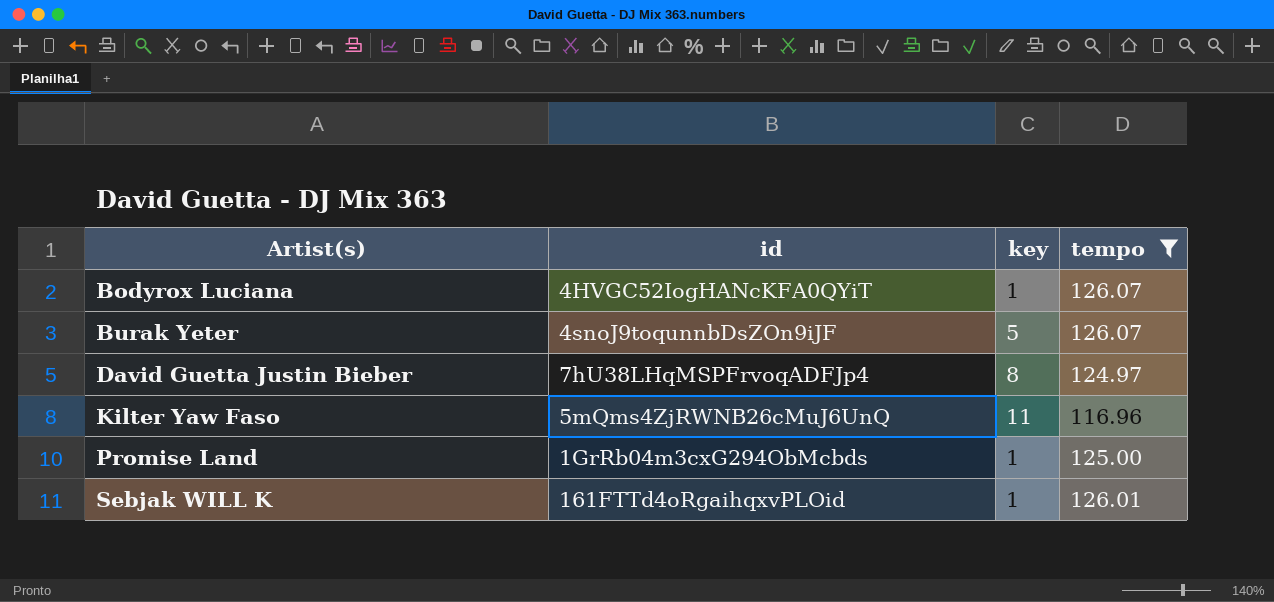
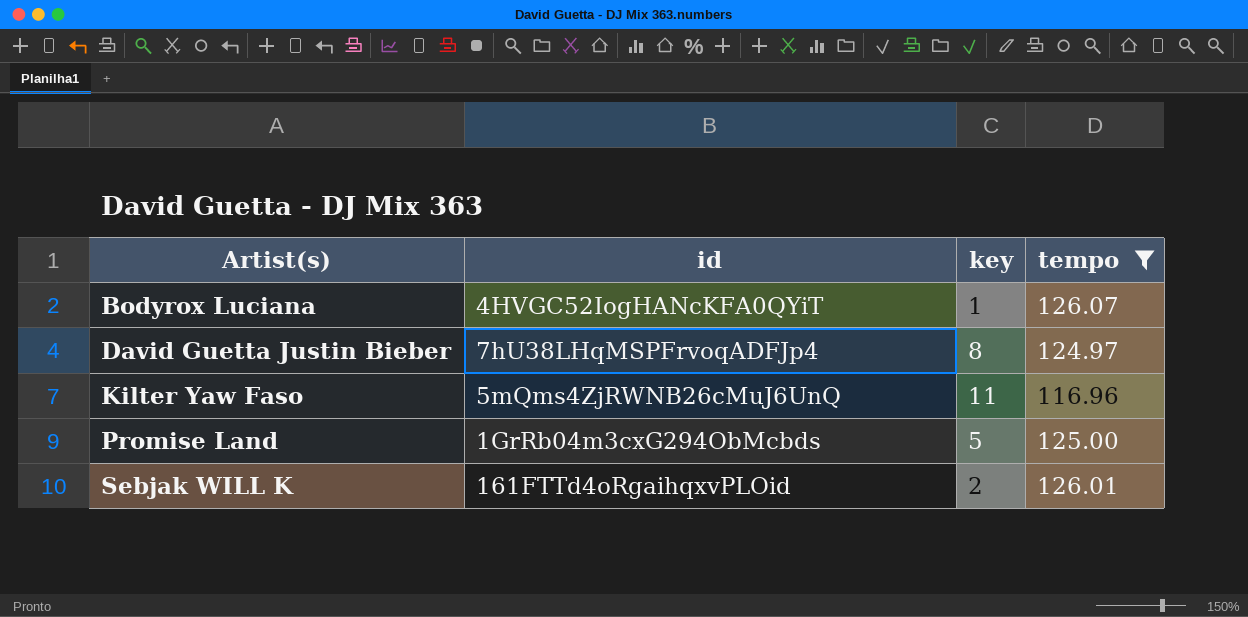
row Burak Yeter: 4snoJ9toqunnbDsZOn9iJF | 5 | 126.07 -> none
Promise Land | key: 1 -> 5
Sebjak WILL K | key: 1 -> 2

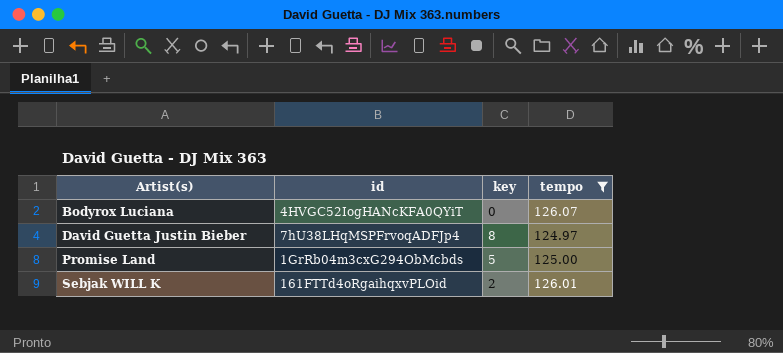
row Kilter Yaw Faso: 5mQms4ZjRWNB26cMuJ6UnQ | 11 | 116.96 -> none
Bodyrox Luciana | key: 1 -> 0

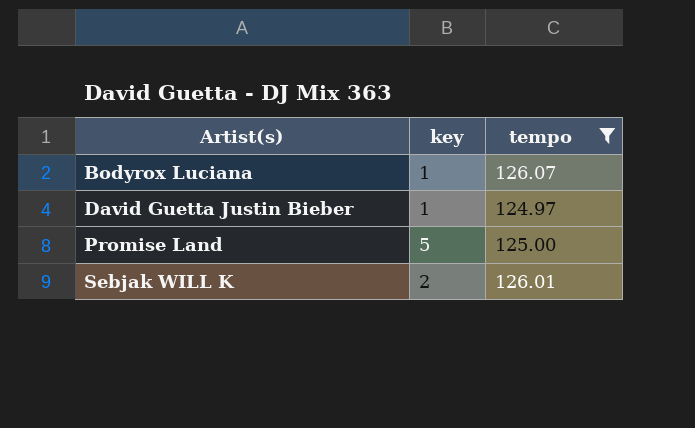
column id | position: 2 -> none
Bodyrox Luciana | key: 0 -> 1
David Guetta Justin Bieber | key: 8 -> 1

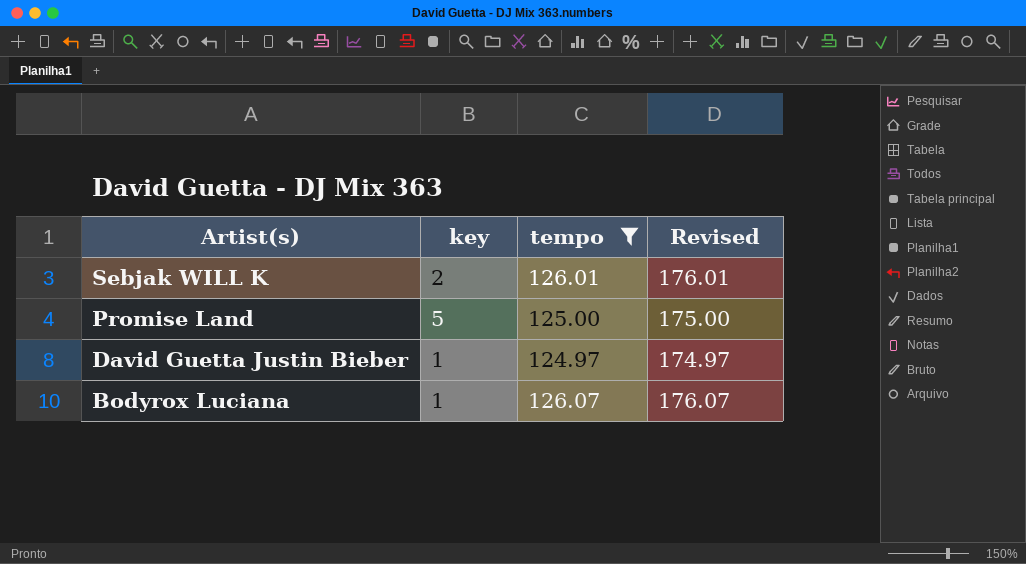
row order: Artist(s) ascending -> Artist(s) descending
column Revised | formula: none -> [tempo] + 50

